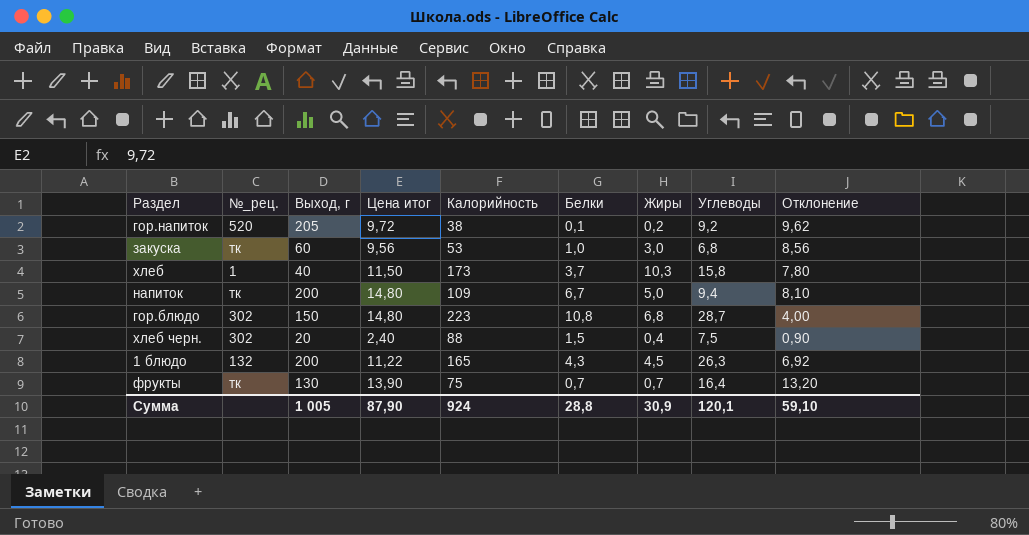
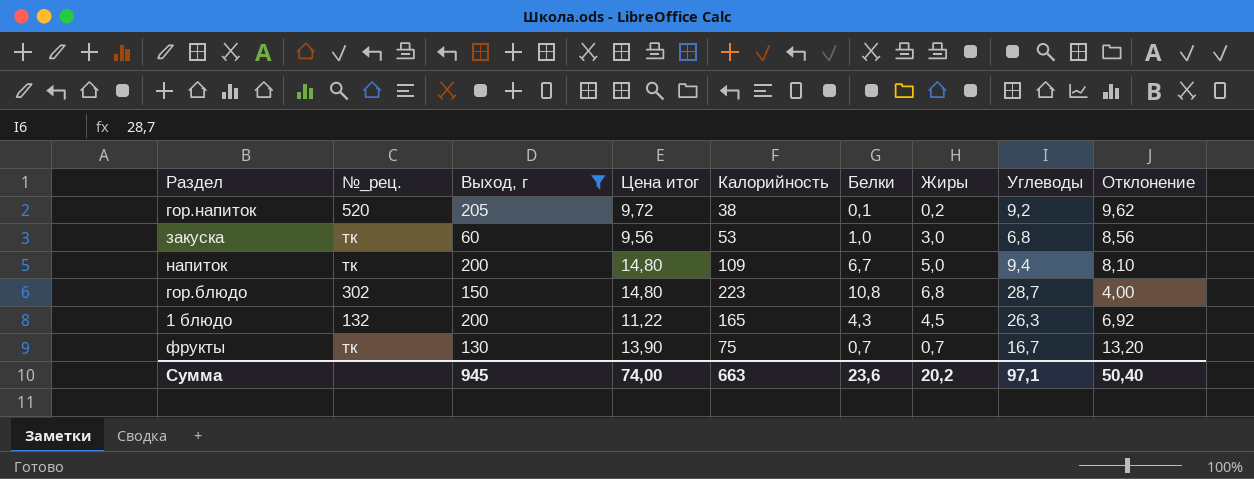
filter: none -> Выход, г >= 60
фрукты | Углеводы: 16,4 -> 16,7
Сумма | Выход, г: 1 005 -> 945
Сумма | Цена итог: 87,90 -> 74,00
Сумма | Калорийность: 924 -> 663
Сумма | Белки: 28,8 -> 23,6
Сумма | Жиры: 30,9 -> 20,2
Сумма | Углеводы: 120,1 -> 97,1
Сумма | Отклонение: 59,10 -> 50,40

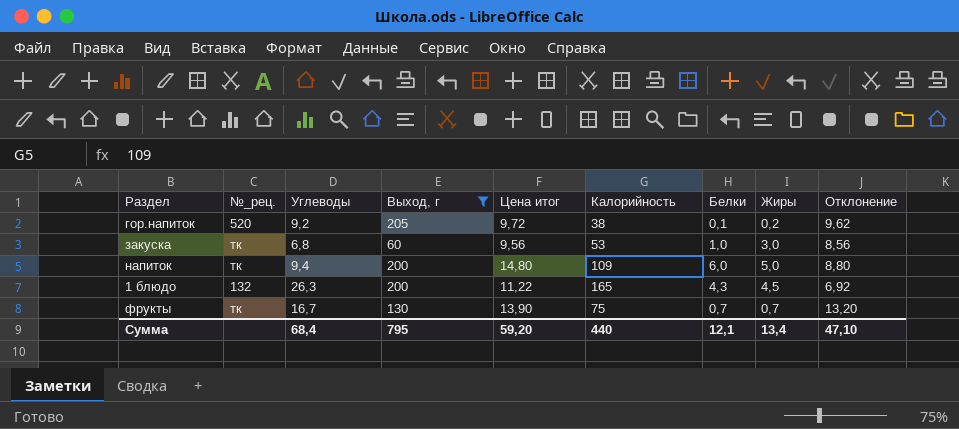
column Углеводы | position: 8 -> 3
row гор.блюдо: 302 | 150 | 14,80 | 223 | 10,8 | 6,8 | 28,7 | 4,00 -> none
напиток | Белки: 6,7 -> 6,0
напиток | Отклонение: 8,10 -> 8,80
Сумма | Углеводы: 97,1 -> 68,4
Сумма | Выход, г: 945 -> 795
Сумма | Цена итог: 74,00 -> 59,20
Сумма | Калорийность: 663 -> 440
Сумма | Белки: 23,6 -> 12,1
Сумма | Жиры: 20,2 -> 13,4
Сумма | Отклонение: 50,40 -> 47,10

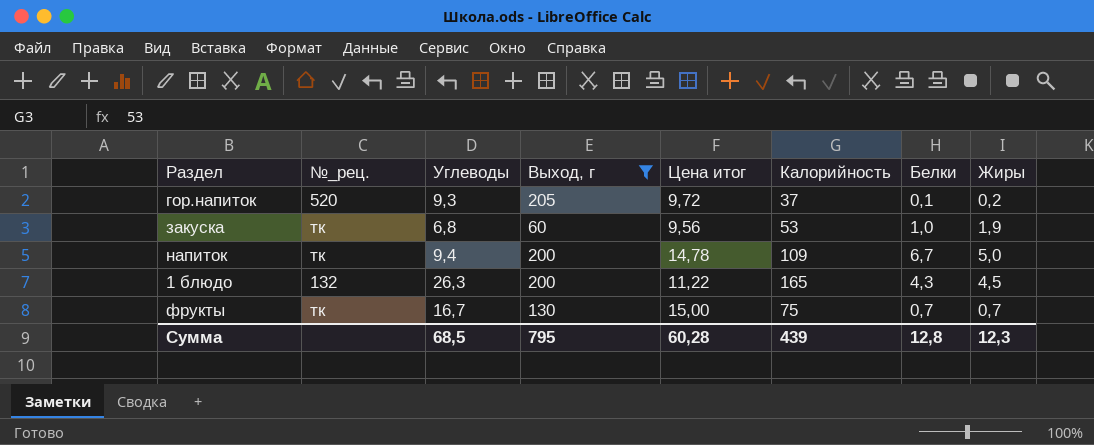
column Отклонение | formula: [Цена итог] - [Белки] -> none
гор.напиток | Углеводы: 9,2 -> 9,3
гор.напиток | Калорийность: 38 -> 37
закуска | Жиры: 3,0 -> 1,9
напиток | Цена итог: 14,80 -> 14,78
напиток | Белки: 6,0 -> 6,7
фрукты | Цена итог: 13,90 -> 15,00
Сумма | Углеводы: 68,4 -> 68,5
Сумма | Цена итог: 59,20 -> 60,28
Сумма | Калорийность: 440 -> 439
Сумма | Белки: 12,1 -> 12,8
Сумма | Жиры: 13,4 -> 12,3

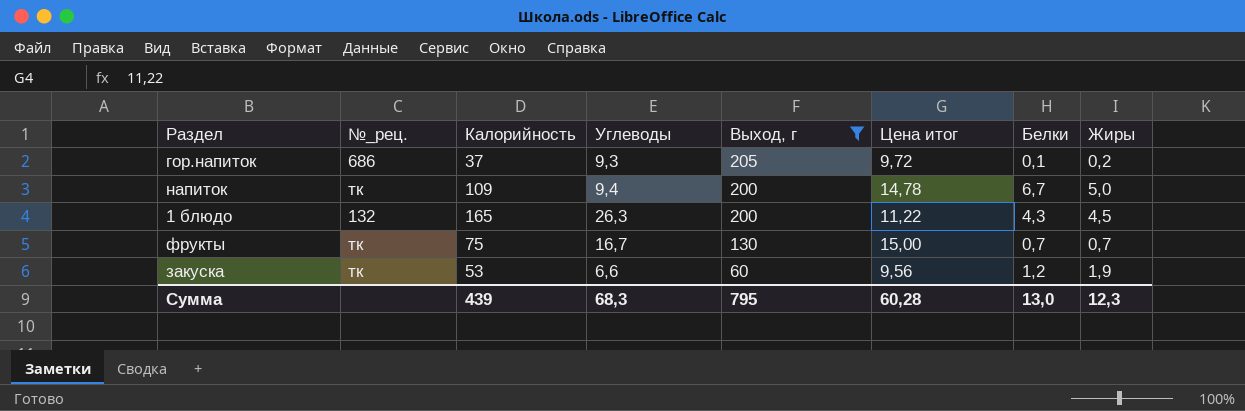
row order: none -> Выход, г descending
column Калорийность | position: 6 -> 3
гор.напиток | №_рец.: 520 -> 686
закуска | Углеводы: 6,8 -> 6,6
закуска | Белки: 1,0 -> 1,2
Сумма | Углеводы: 68,5 -> 68,3
Сумма | Белки: 12,8 -> 13,0

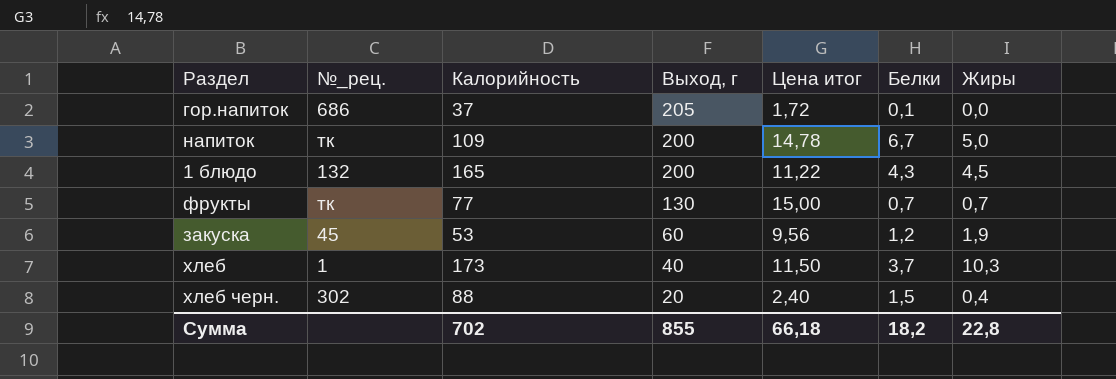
filter: Выход, г >= 60 -> none
column Углеводы | position: 4 -> none
гор.напиток | Цена итог: 9,72 -> 1,72
гор.напиток | Жиры: 0,2 -> 0,0
фрукты | Калорийность: 75 -> 77
закуска | №_рец.: тк -> 45
Сумма | Калорийность: 439 -> 702
Сумма | Выход, г: 795 -> 855
Сумма | Цена итог: 60,28 -> 66,18
Сумма | Белки: 13,0 -> 18,2
Сумма | Жиры: 12,3 -> 22,8

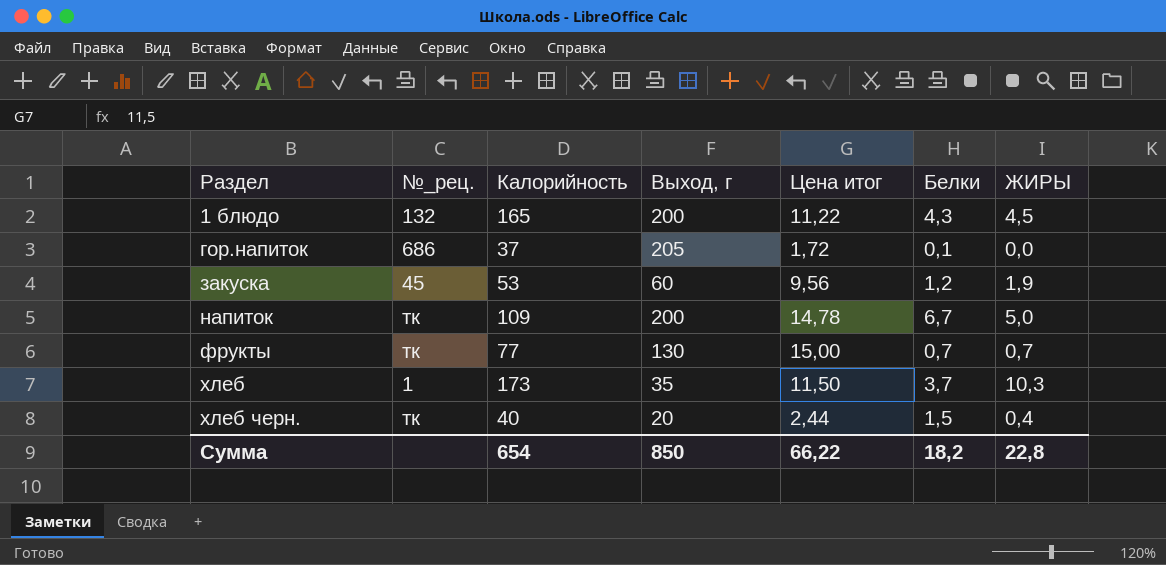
row order: Выход, г descending -> Раздел ascending
column name: Жиры -> ЖИРЫ
хлеб | Выход, г: 40 -> 35
хлеб черн. | №_рец.: 302 -> тк
хлеб черн. | Калорийность: 88 -> 40
хлеб черн. | Цена итог: 2,40 -> 2,44
Сумма | Калорийность: 702 -> 654
Сумма | Выход, г: 855 -> 850
Сумма | Цена итог: 66,18 -> 66,22

